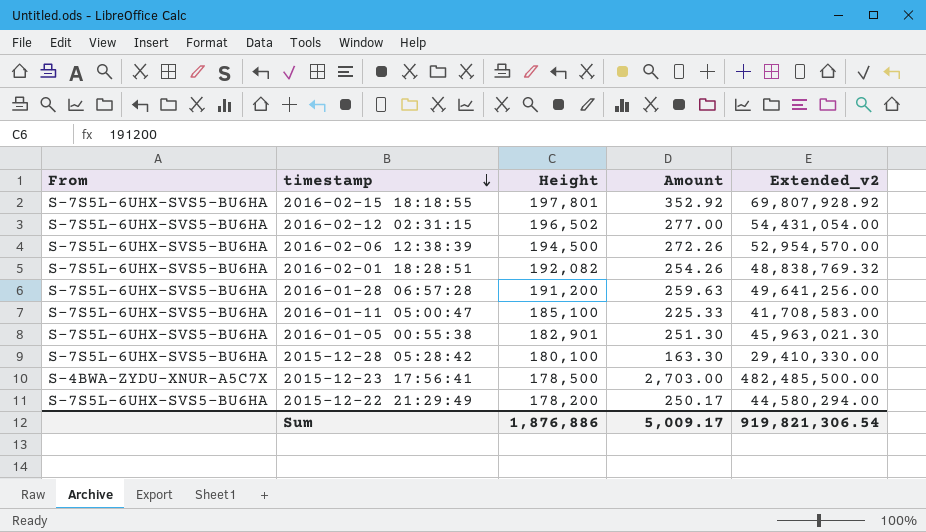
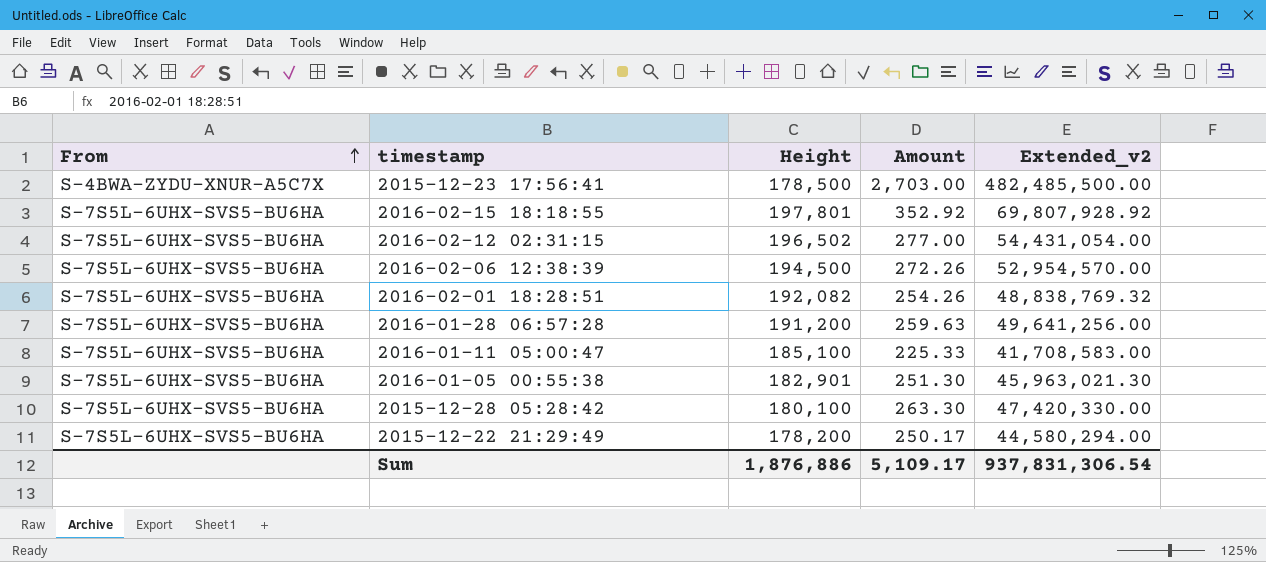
row order: timestamp descending -> From ascending
2015-12-28 05:28:42 | Amount: 163.30 -> 263.30
2015-12-28 05:28:42 | Extended_v2: 29,410,330.00 -> 47,420,330.00
Sum | Amount: 5,009.17 -> 5,109.17
Sum | Extended_v2: 919,821,306.54 -> 937,831,306.54

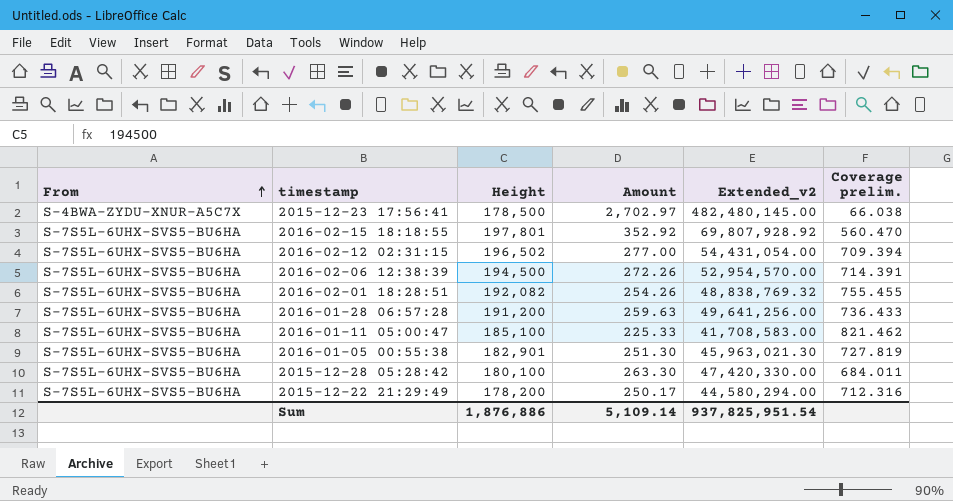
column Coverage prelim. | formula: none -> [Height] / [Amount]
2015-12-23 17:56:41 | Amount: 2,703.00 -> 2,702.97
2015-12-23 17:56:41 | Extended_v2: 482,485,500.00 -> 482,480,145.00
Sum | Amount: 5,109.17 -> 5,109.14
Sum | Extended_v2: 937,831,306.54 -> 937,825,951.54

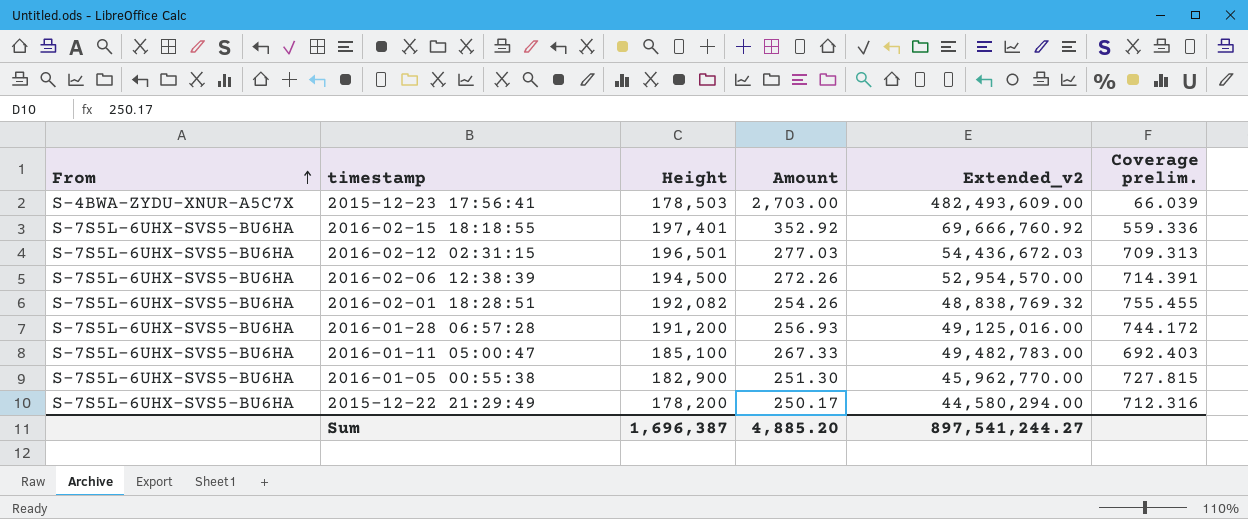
row 2015-12-28 05:28:42: S-7S5L-6UHX-SVS5-BU6HA | 180,100 | 263.30 | 47,420,330.00 | 684.011 -> none
2015-12-23 17:56:41 | Height: 178,500 -> 178,503
2015-12-23 17:56:41 | Amount: 2,702.97 -> 2,703.00
2015-12-23 17:56:41 | Extended_v2: 482,480,145.00 -> 482,493,609.00
2015-12-23 17:56:41 | Coverage prelim.: 66.038 -> 66.039
2016-02-15 18:18:55 | Height: 197,801 -> 197,401
2016-02-15 18:18:55 | Extended_v2: 69,807,928.92 -> 69,666,760.92
2016-02-15 18:18:55 | Coverage prelim.: 560.470 -> 559.336
2016-02-12 02:31:15 | Height: 196,502 -> 196,501
2016-02-12 02:31:15 | Amount: 277.00 -> 277.03
2016-02-12 02:31:15 | Extended_v2: 54,431,054.00 -> 54,436,672.03
2016-02-12 02:31:15 | Coverage prelim.: 709.394 -> 709.313
2016-01-28 06:57:28 | Amount: 259.63 -> 256.93
2016-01-28 06:57:28 | Extended_v2: 49,641,256.00 -> 49,125,016.00
2016-01-28 06:57:28 | Coverage prelim.: 736.433 -> 744.172
2016-01-11 05:00:47 | Amount: 225.33 -> 267.33
2016-01-11 05:00:47 | Extended_v2: 41,708,583.00 -> 49,482,783.00
2016-01-11 05:00:47 | Coverage prelim.: 821.462 -> 692.403
2016-01-05 00:55:38 | Height: 182,901 -> 182,900
2016-01-05 00:55:38 | Extended_v2: 45,963,021.30 -> 45,962,770.00
2016-01-05 00:55:38 | Coverage prelim.: 727.819 -> 727.815
Sum | Height: 1,876,886 -> 1,696,387
Sum | Amount: 5,109.14 -> 4,885.20
Sum | Extended_v2: 937,825,951.54 -> 897,541,244.27

